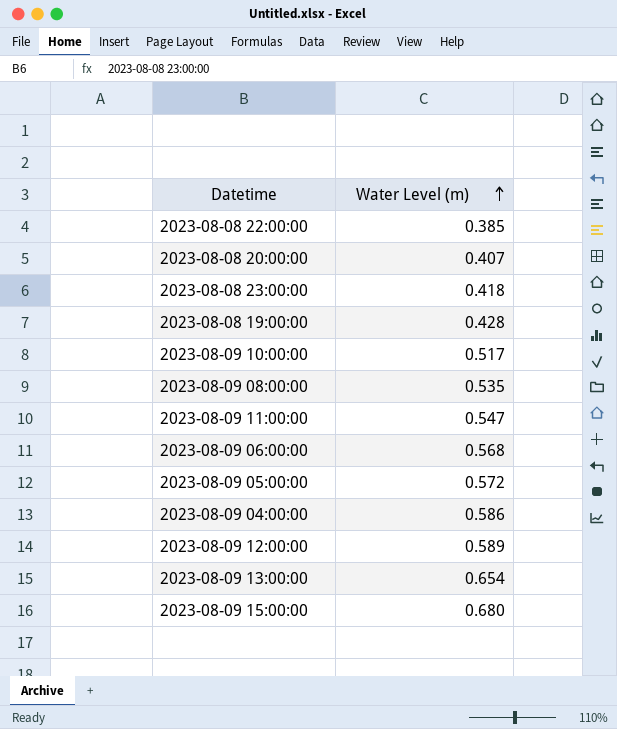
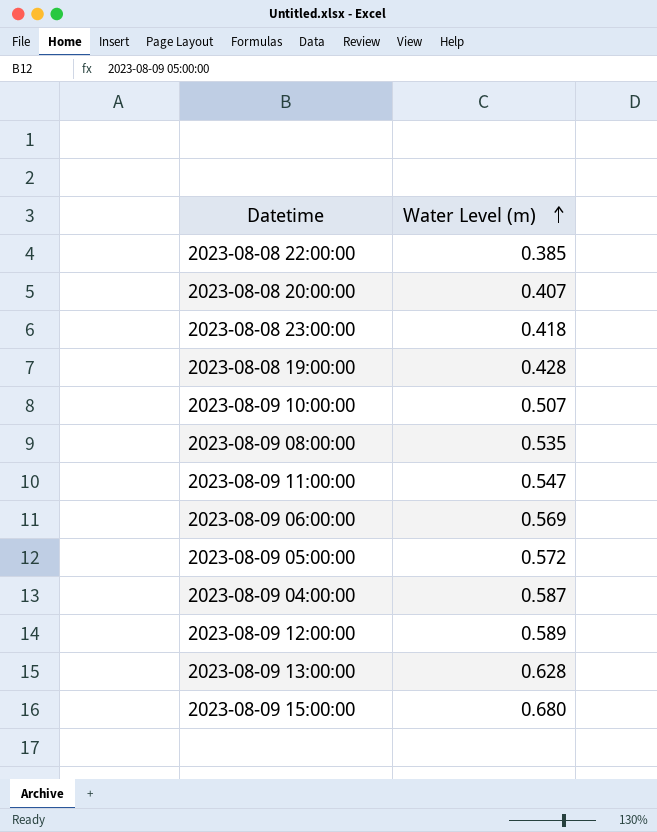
2023-08-09 10:00:00 | Water Level (m): 0.517 -> 0.507
2023-08-09 06:00:00 | Water Level (m): 0.568 -> 0.569
2023-08-09 04:00:00 | Water Level (m): 0.586 -> 0.587
2023-08-09 13:00:00 | Water Level (m): 0.654 -> 0.628

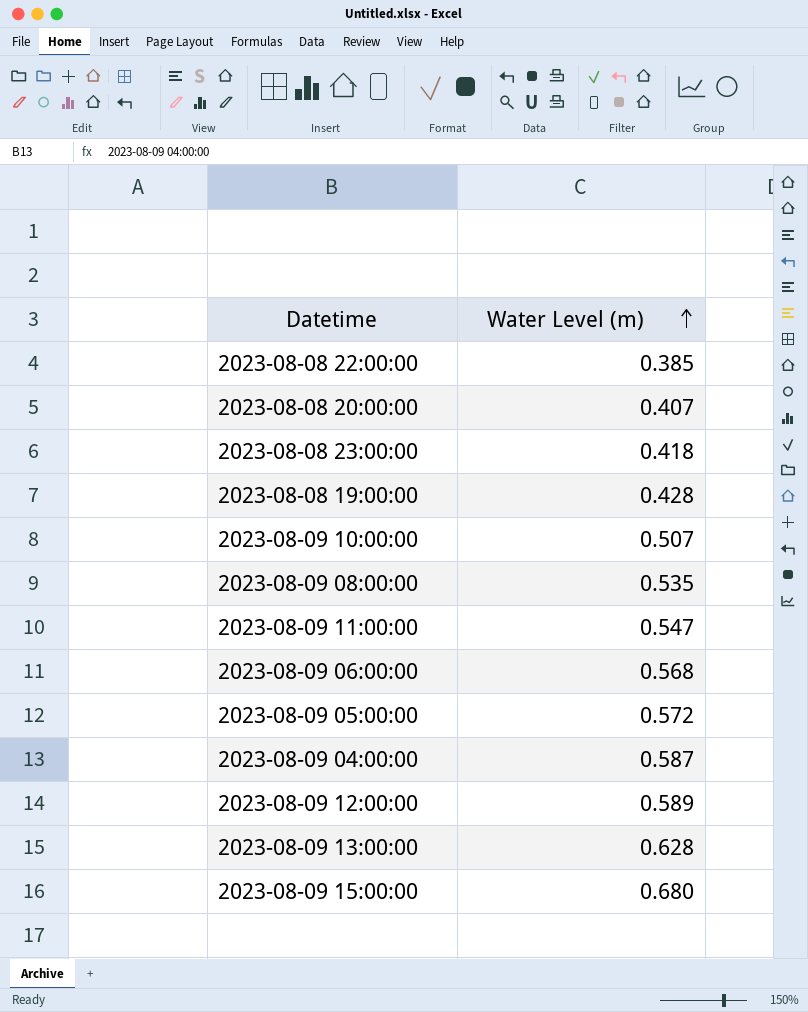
2023-08-09 06:00:00 | Water Level (m): 0.569 -> 0.568

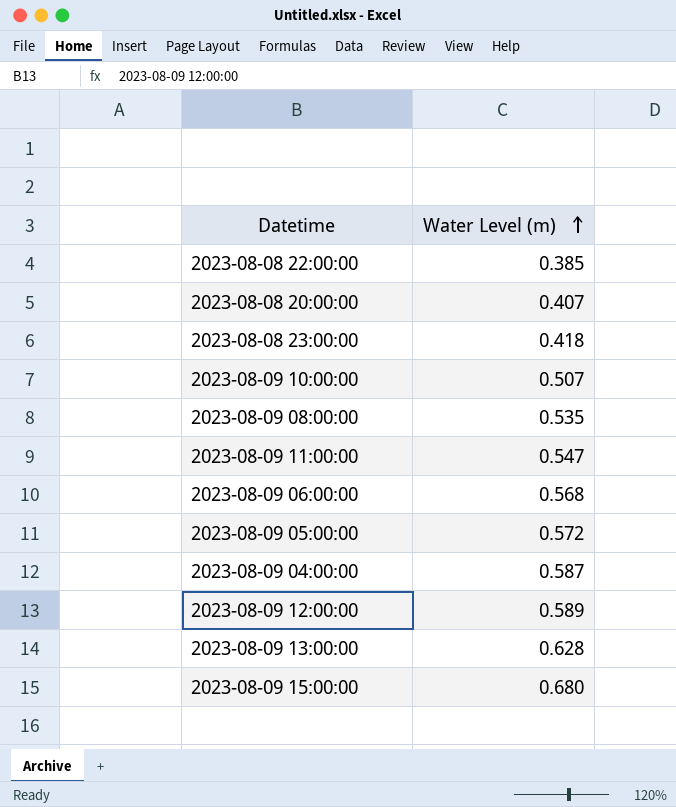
row 2023-08-08 19:00:00: 0.428 -> none

